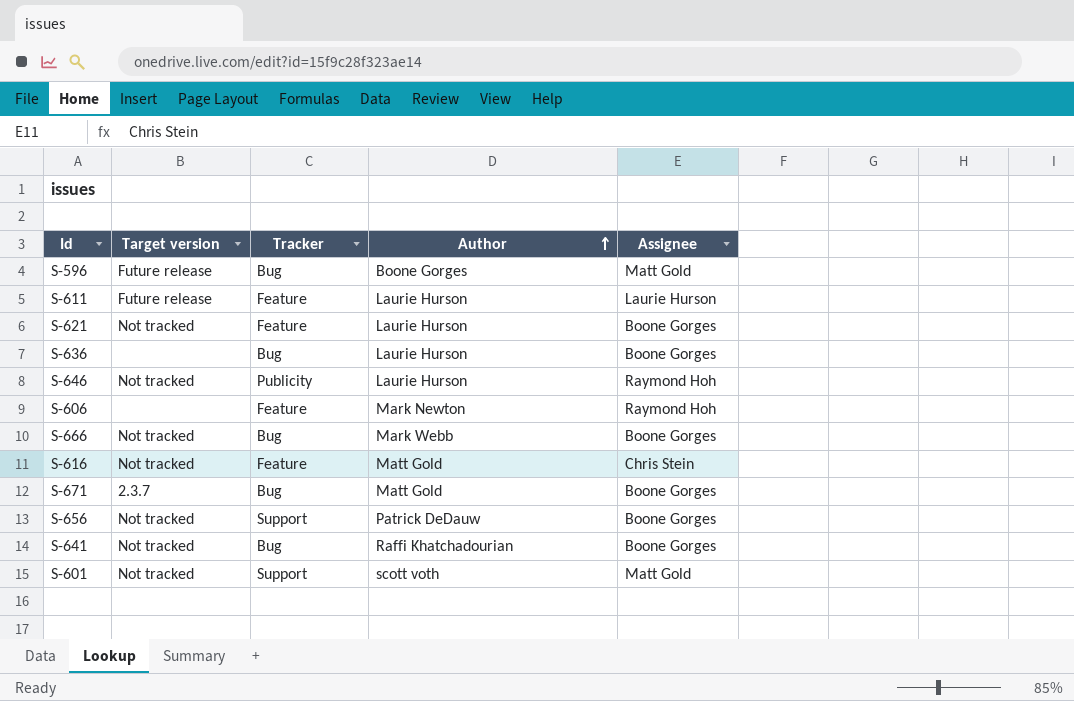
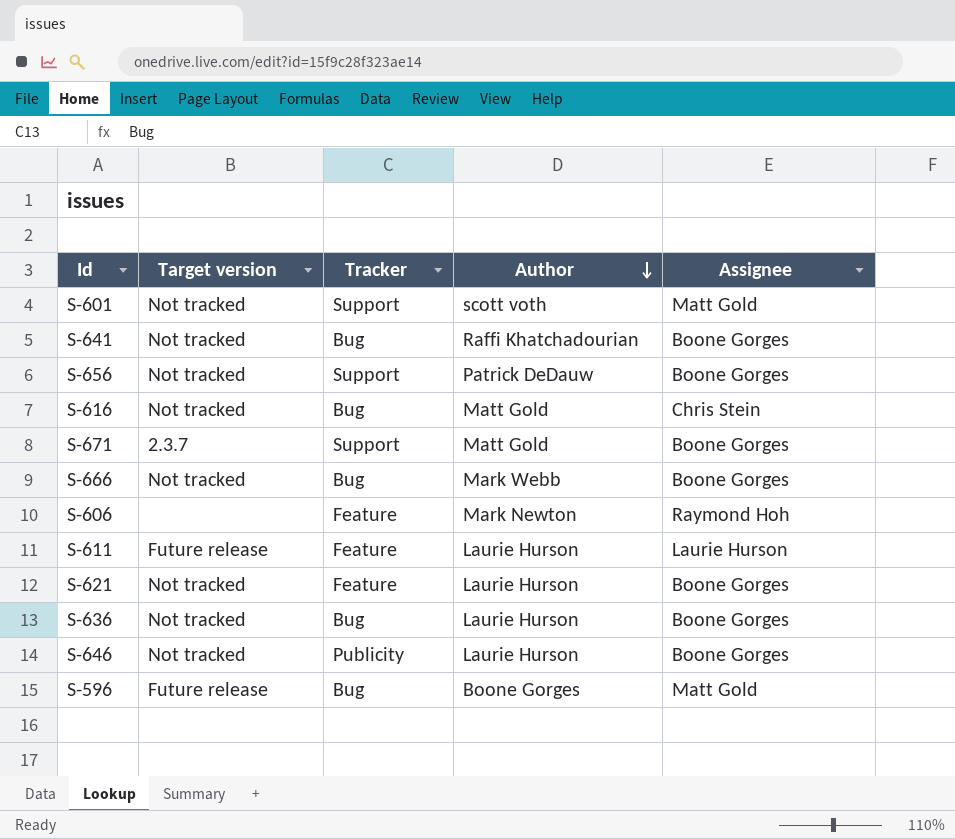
row order: Author ascending -> Author descending
S-616 | Tracker: Feature -> Bug
S-671 | Tracker: Bug -> Support
S-636 | Target version: none -> Not tracked
S-646 | Assignee: Raymond Hoh -> Boone Gorges

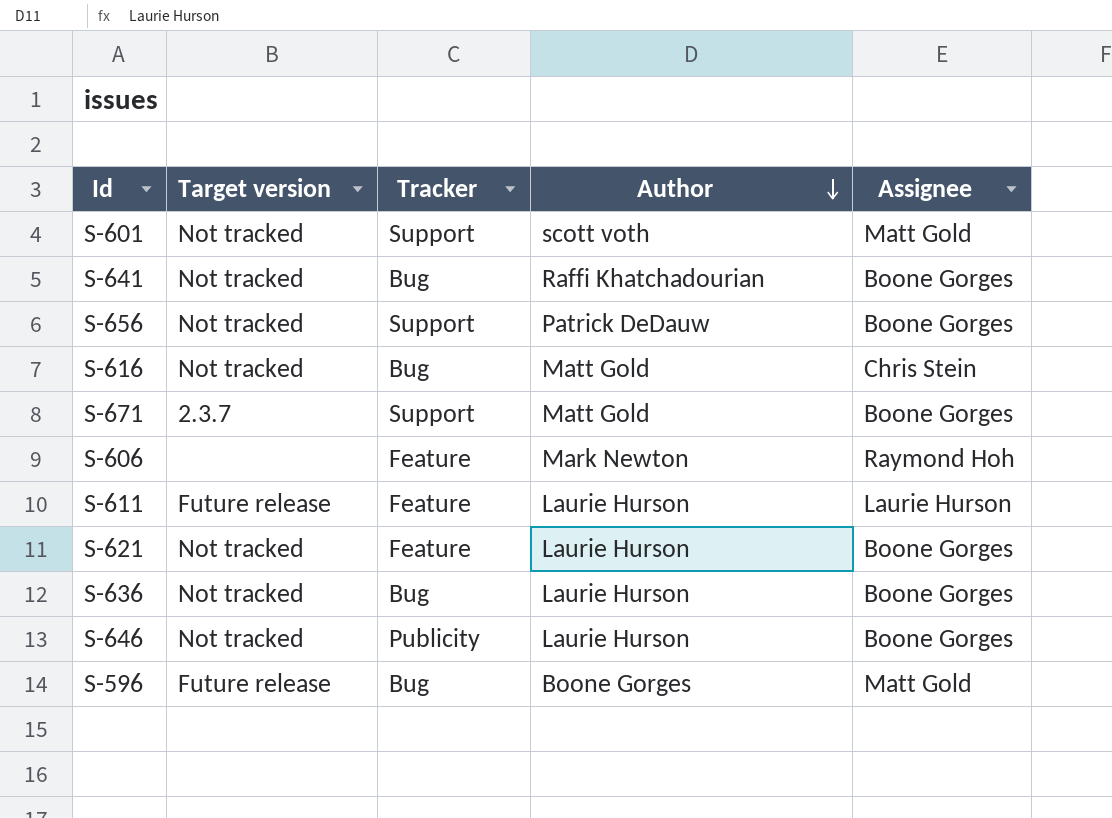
row S-666: Not tracked | Bug | Mark Webb | Boone Gorges -> none

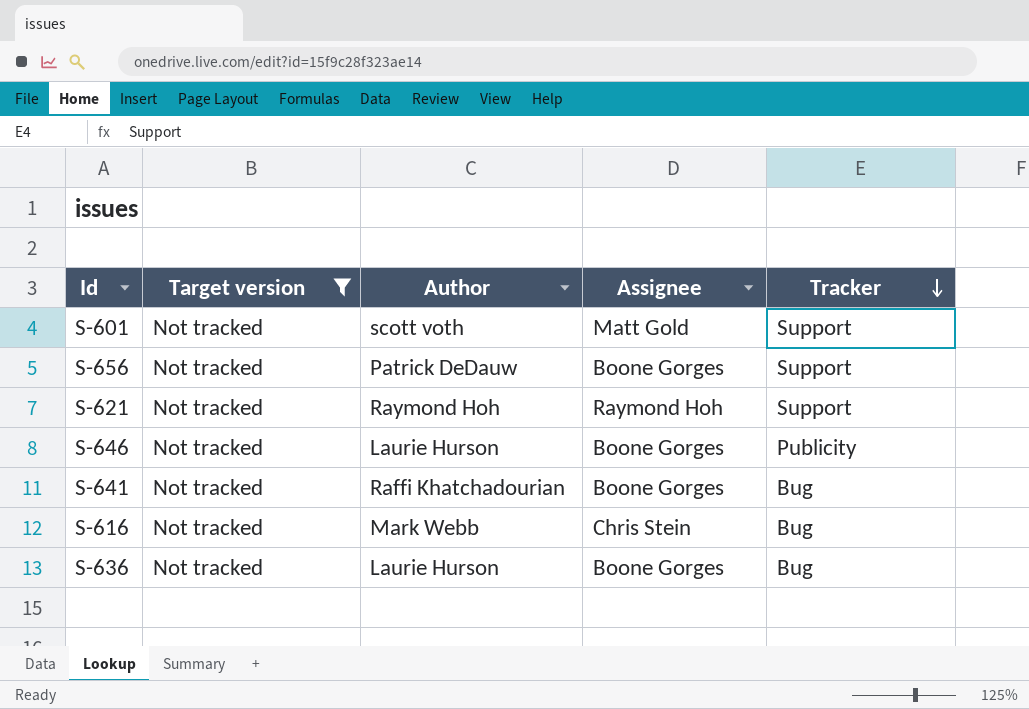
filter: none -> Target version = Not tracked
row order: Author descending -> Tracker descending
column Tracker | position: 3 -> 5
S-621 | Author: Laurie Hurson -> Raymond Hoh
S-621 | Assignee: Boone Gorges -> Raymond Hoh
S-621 | Tracker: Feature -> Support
S-616 | Author: Matt Gold -> Mark Webb

